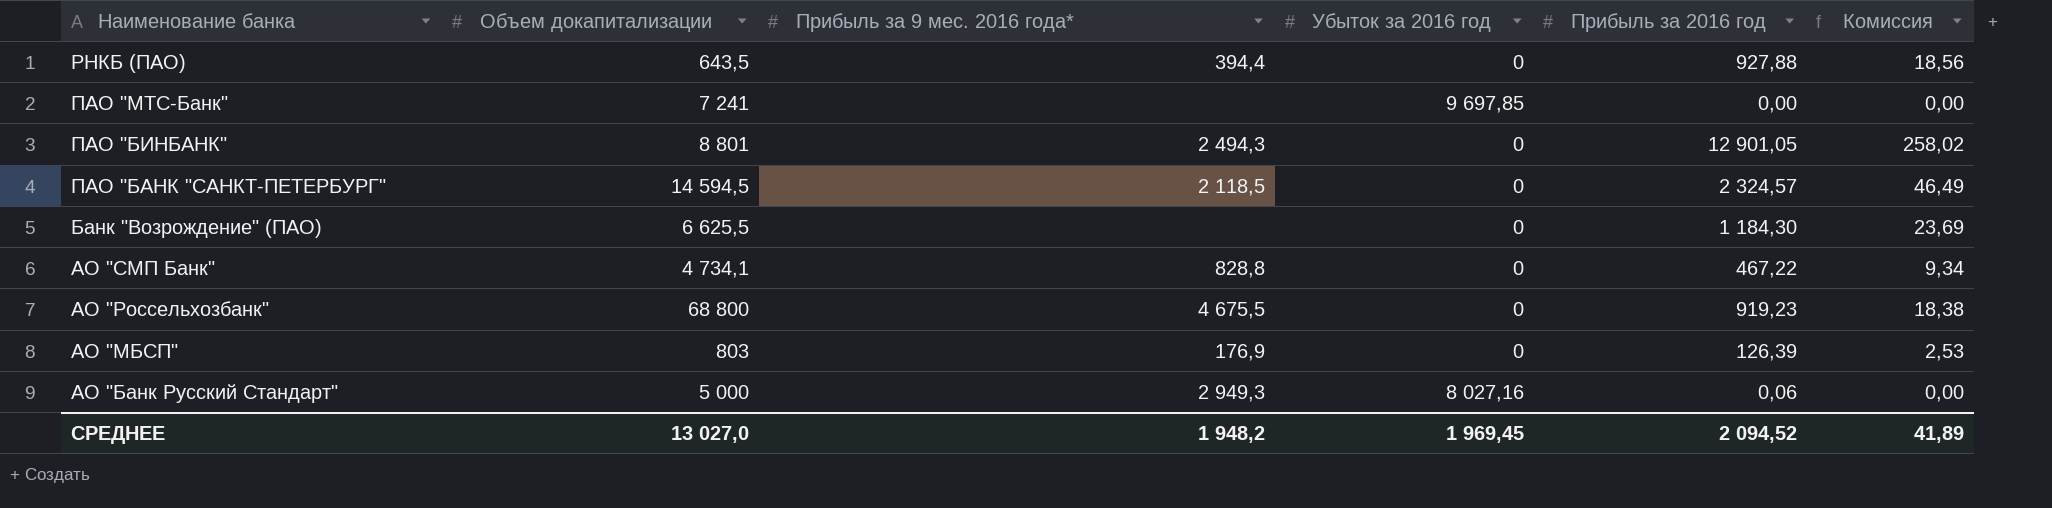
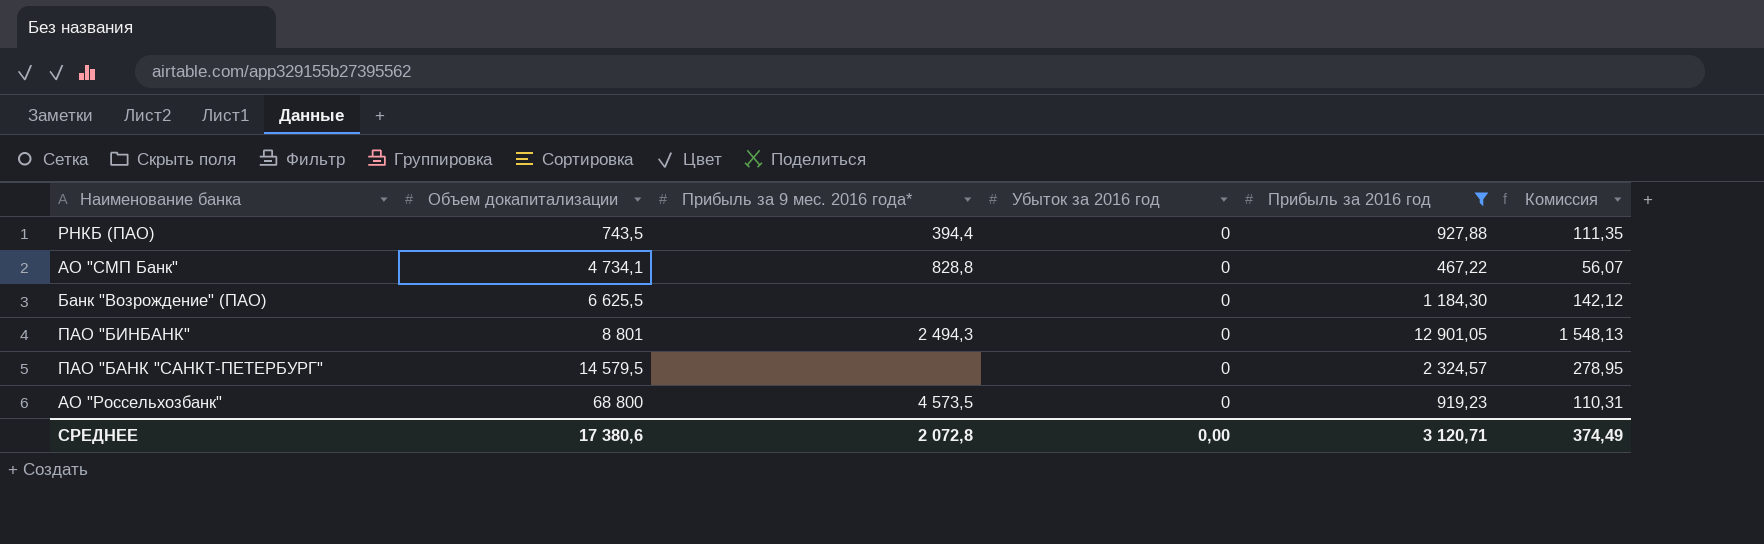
filter: none -> Прибыль за 2016 год >= 467,22
row order: Наименование банка descending -> Объем докапитализации ascending
column Комиссия | formula: [Прибыль за 2016 год] * 0,02 -> [Прибыль за 2016 год] * 0,12
РНКБ (ПАО) | Объем докапитализации: 643,5 -> 743,5
ПАО "БАНК "САНКТ-ПЕТЕРБУРГ" | Объем докапитализации: 14 594,5 -> 14 579,5
ПАО "БАНК "САНКТ-ПЕТЕРБУРГ" | Прибыль за 9 мес. 2016 года*: 2 118,5 -> none
АО "Россельхозбанк" | Прибыль за 9 мес. 2016 года*: 4 675,5 -> 4 573,5
СРЕДНЕЕ | Объем докапитализации: 13 027,0 -> 17 380,6
СРЕДНЕЕ | Прибыль за 9 мес. 2016 года*: 1 948,2 -> 2 072,8
СРЕДНЕЕ | Убыток за 2016 год: 1 969,45 -> 0,00
СРЕДНЕЕ | Прибыль за 2016 год: 2 094,52 -> 3 120,71
СРЕДНЕЕ | Комиссия: 41,89 -> 374,49

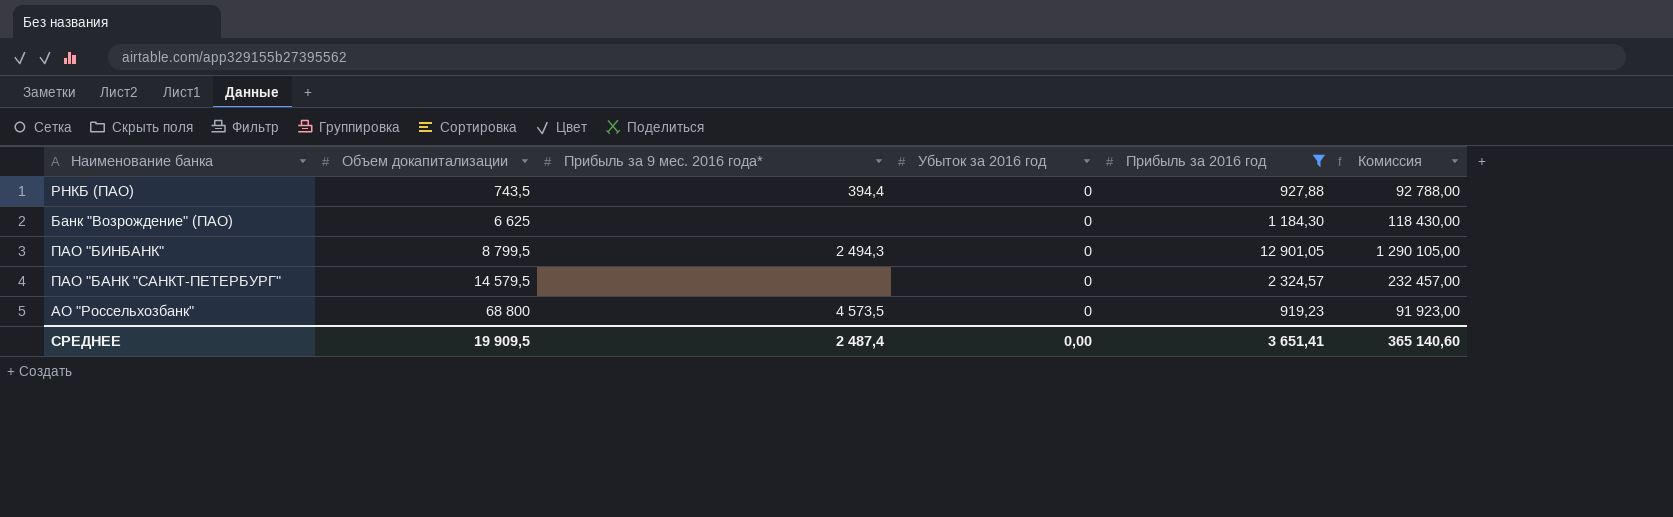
column Комиссия | formula: [Прибыль за 2016 год] * 0,12 -> [Прибыль за 2016 год] * 100
row АО "СМП Банк": 4 734,1 | 828,8 | 0 | 467,22 | 56,07 -> none
Банк "Возрождение" (ПАО) | Объем докапитализации: 6 625,5 -> 6 625
ПАО "БИНБАНК" | Объем докапитализации: 8 801 -> 8 799,5
СРЕДНЕЕ | Объем докапитализации: 17 380,6 -> 19 909,5
СРЕДНЕЕ | Прибыль за 9 мес. 2016 года*: 2 072,8 -> 2 487,4
СРЕДНЕЕ | Прибыль за 2016 год: 3 120,71 -> 3 651,41
СРЕДНЕЕ | Комиссия: 374,49 -> 365 140,60

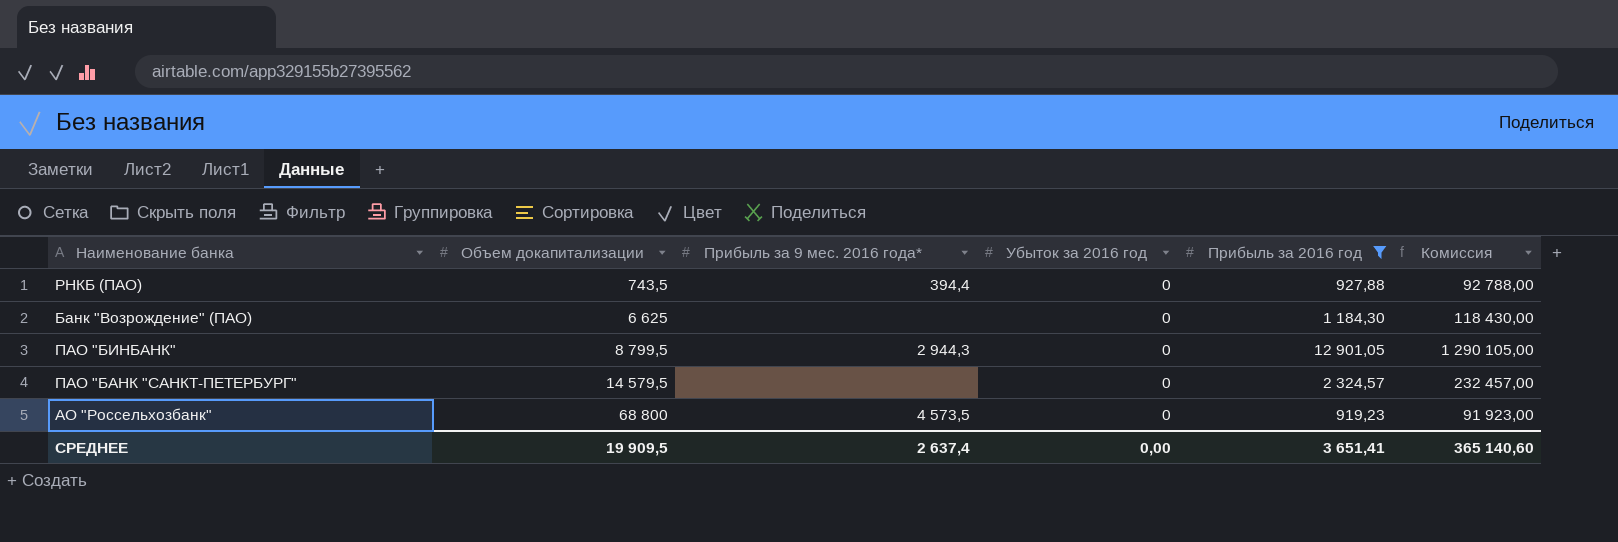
ПАО "БИНБАНК" | Прибыль за 9 мес. 2016 года*: 2 494,3 -> 2 944,3
СРЕДНЕЕ | Прибыль за 9 мес. 2016 года*: 2 487,4 -> 2 637,4

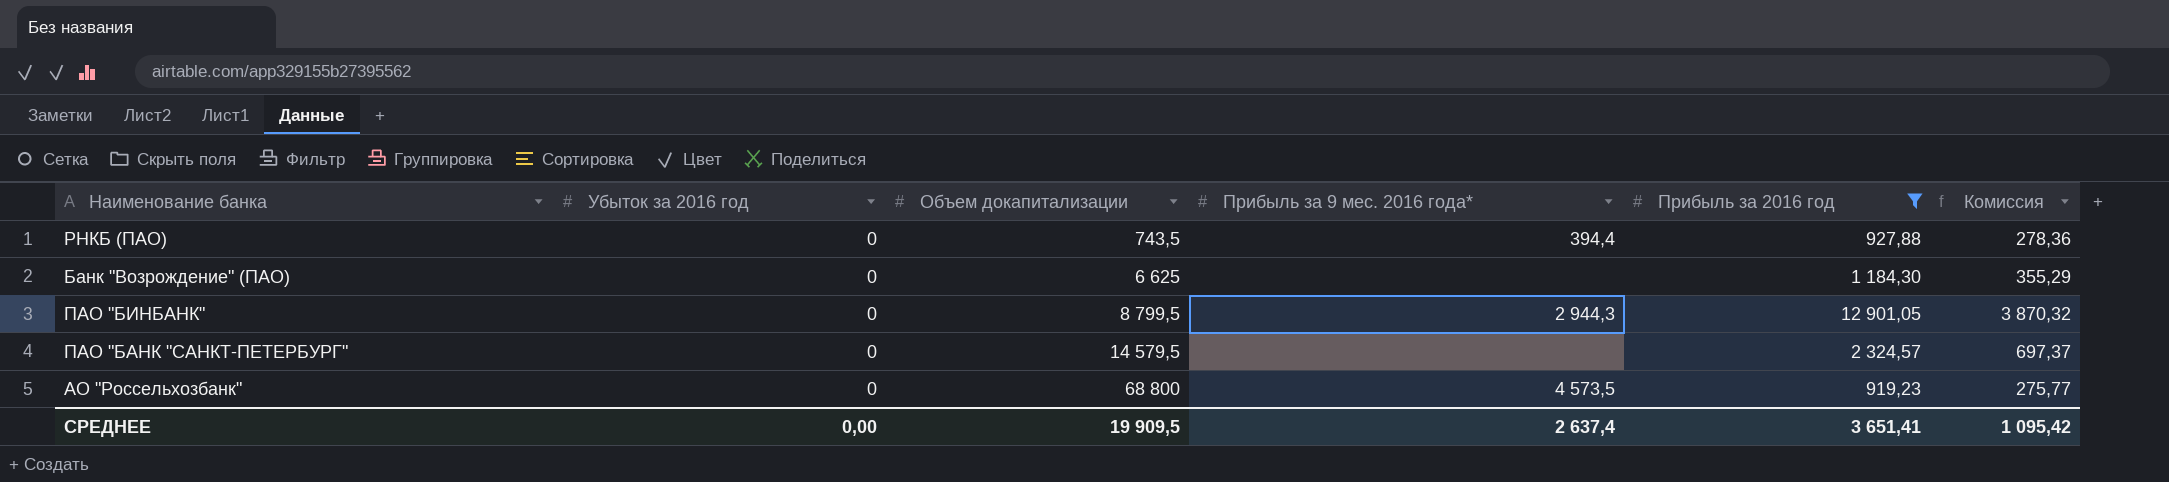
column Убыток за 2016 год | position: 4 -> 2
column Комиссия | formula: [Прибыль за 2016 год] * 100 -> [Прибыль за 2016 год] * 0,3
СРЕДНЕЕ | Комиссия: 365 140,60 -> 1 095,42

